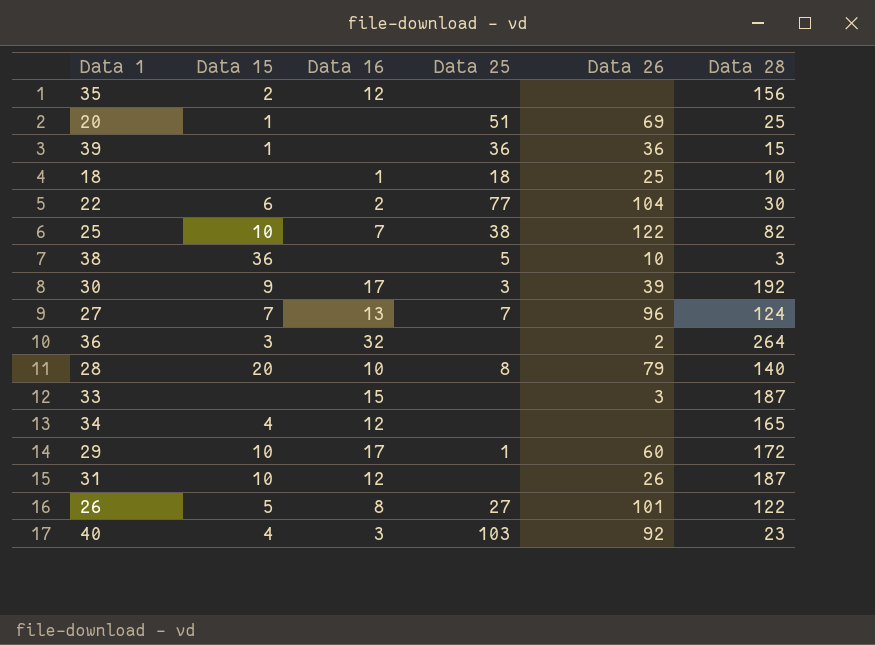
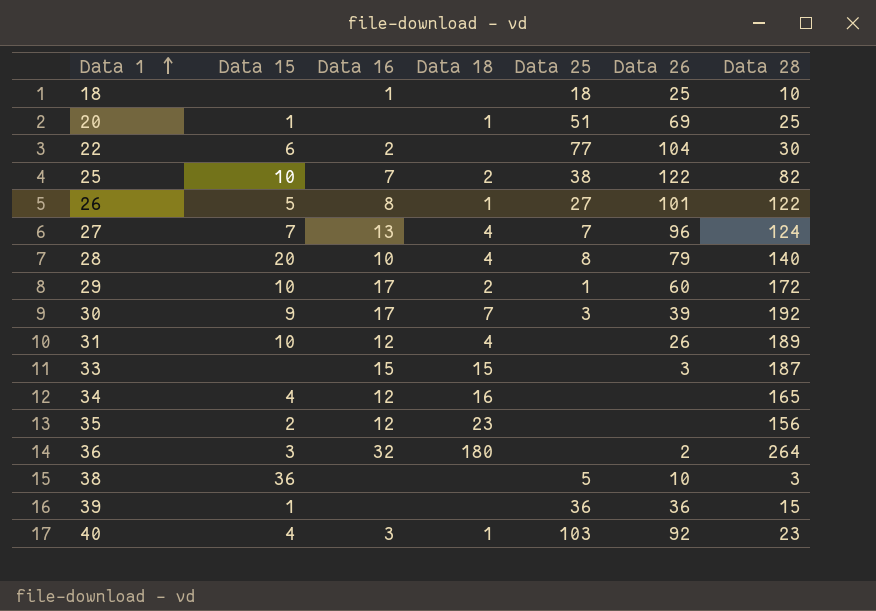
row order: none -> Data 1 ascending
column Data 18 | position: none -> 4
31 | Data 28: 187 -> 189

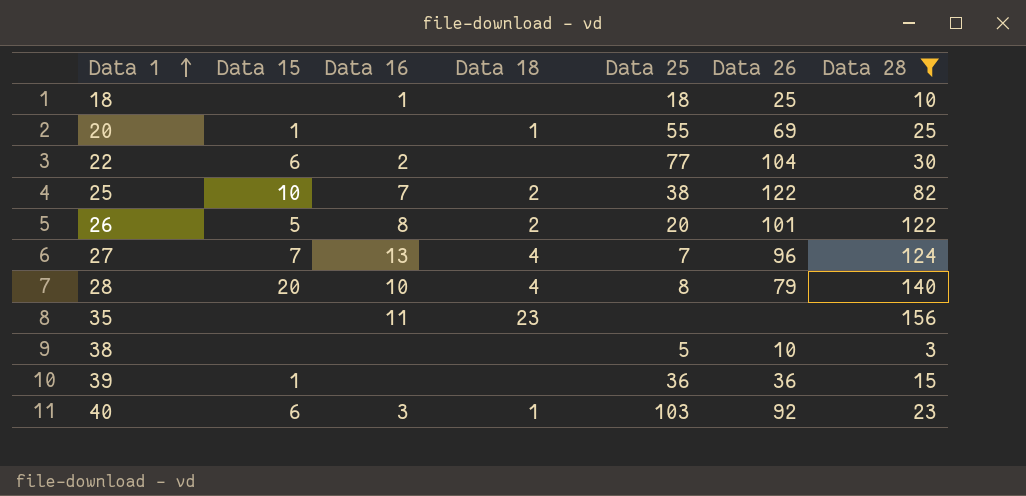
filter: none -> Data 28 <= 156
20 | Data 25: 51 -> 55
26 | Data 18: 1 -> 2
26 | Data 25: 27 -> 20
35 | Data 15: 2 -> none
35 | Data 16: 12 -> 11
38 | Data 15: 36 -> none
40 | Data 15: 4 -> 6

